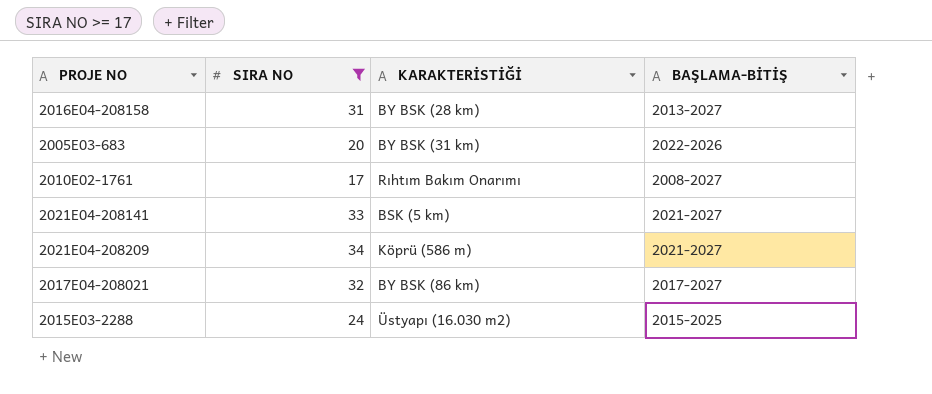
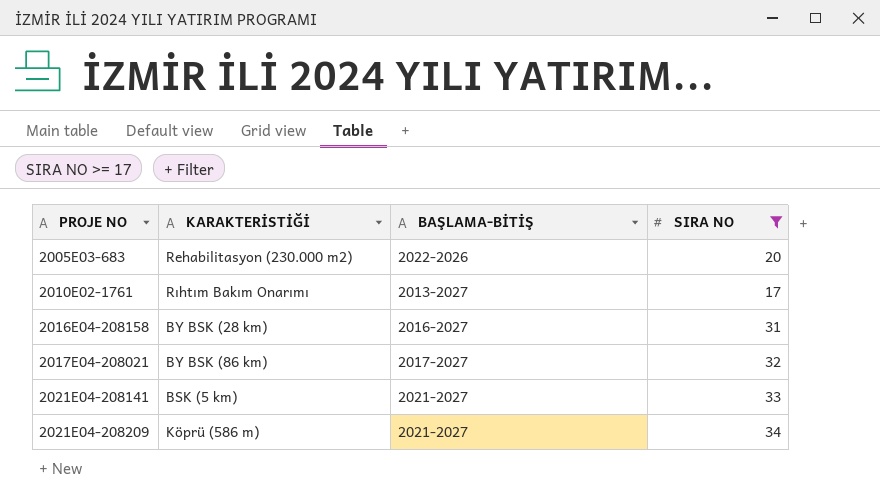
row order: none -> PROJE NO ascending
column SIRA NO | position: 2 -> 4
row 2015E03-2288: 24 | Üstyapı (16.030 m2) | 2015-2025 -> none
2005E03-683 | KARAKTERİSTİĞİ: BY BSK (31 km) -> Rehabilitasyon (230.000 m2)
2010E02-1761 | BAŞLAMA-BİTİŞ: 2008-2027 -> 2013-2027
2016E04-208158 | BAŞLAMA-BİTİŞ: 2013-2027 -> 2016-2027

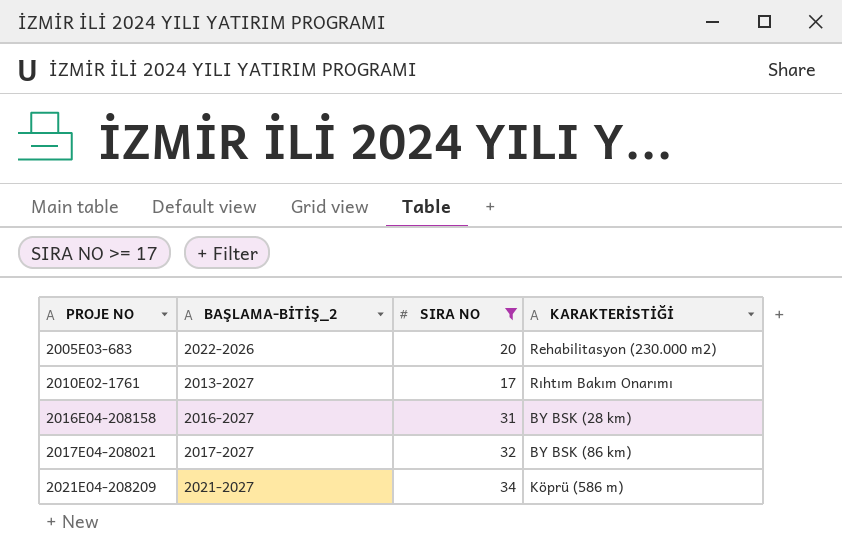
column name: BAŞLAMA-BİTİŞ -> BAŞLAMA-BİTİŞ_2
column KARAKTERİSTİĞİ | position: 2 -> 4
row 2021E04-208141: BSK (5 km) | 2021-2027 | 33 -> none

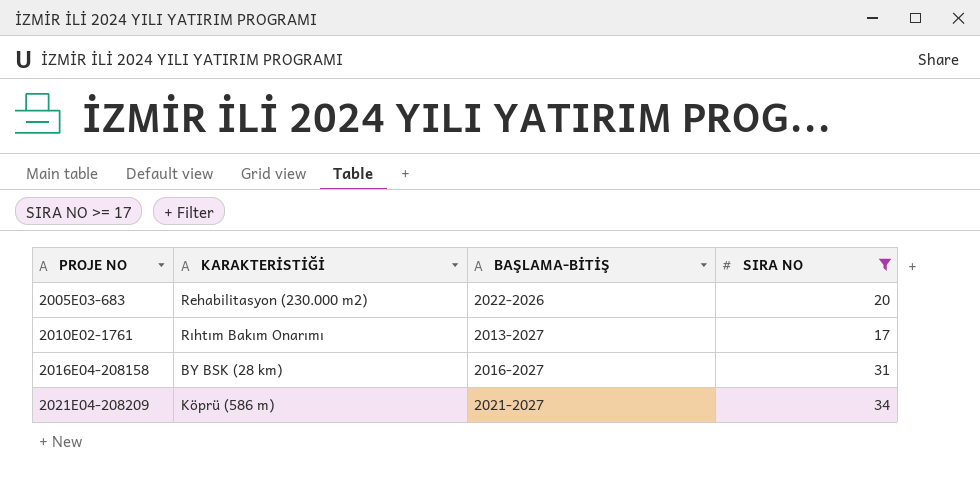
column KARAKTERİSTİĞİ | position: 4 -> 2
column name: BAŞLAMA-BİTİŞ_2 -> BAŞLAMA-BİTİŞ
row 2017E04-208021: 2017-2027 | 32 | BY BSK (86 km) -> none

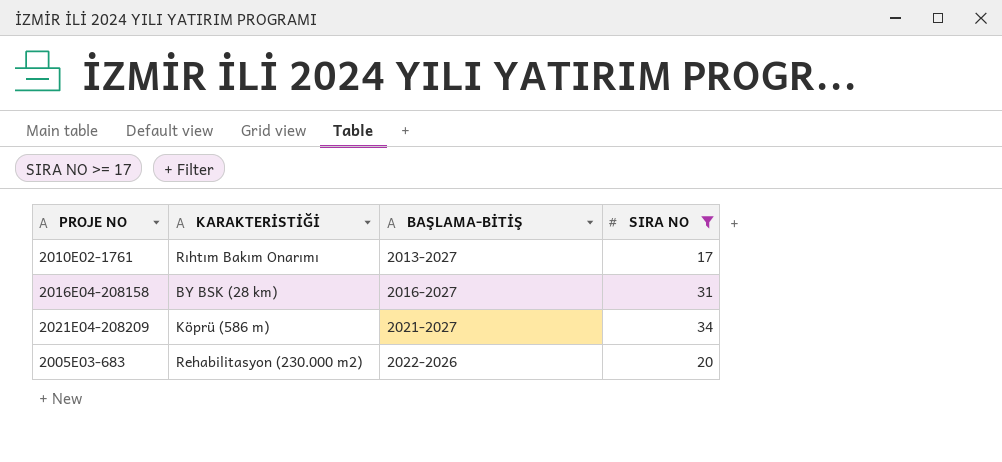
row order: PROJE NO ascending -> BAŞLAMA-BİTİŞ ascending

